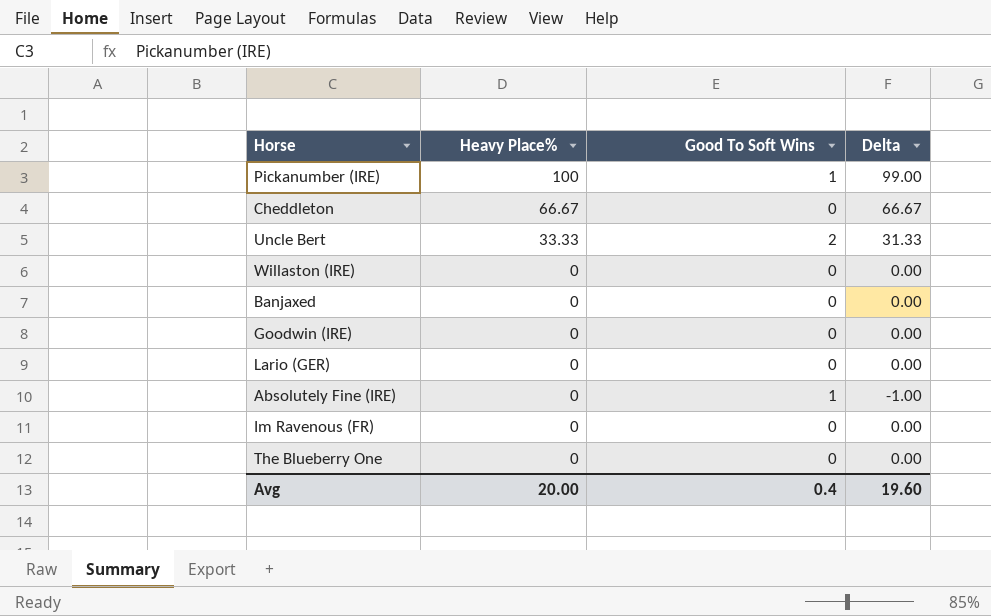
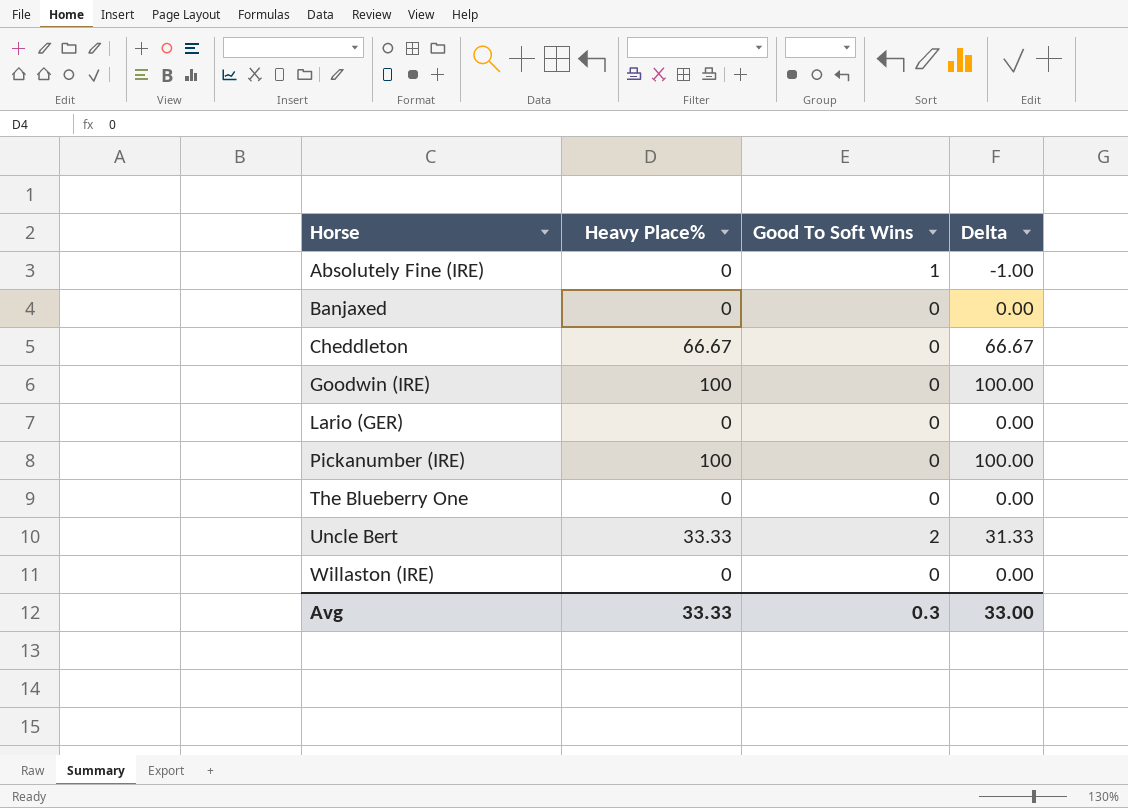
row order: Heavy Place% descending -> Horse ascending
row Im Ravenous (FR): 0 | 0 | 0.00 -> none
Goodwin (IRE) | Heavy Place%: 0 -> 100
Goodwin (IRE) | Delta: 0.00 -> 100.00
Pickanumber (IRE) | Good To Soft Wins: 1 -> 0
Pickanumber (IRE) | Delta: 99.00 -> 100.00
Avg | Heavy Place%: 20.00 -> 33.33
Avg | Good To Soft Wins: 0.4 -> 0.3
Avg | Delta: 19.60 -> 33.00

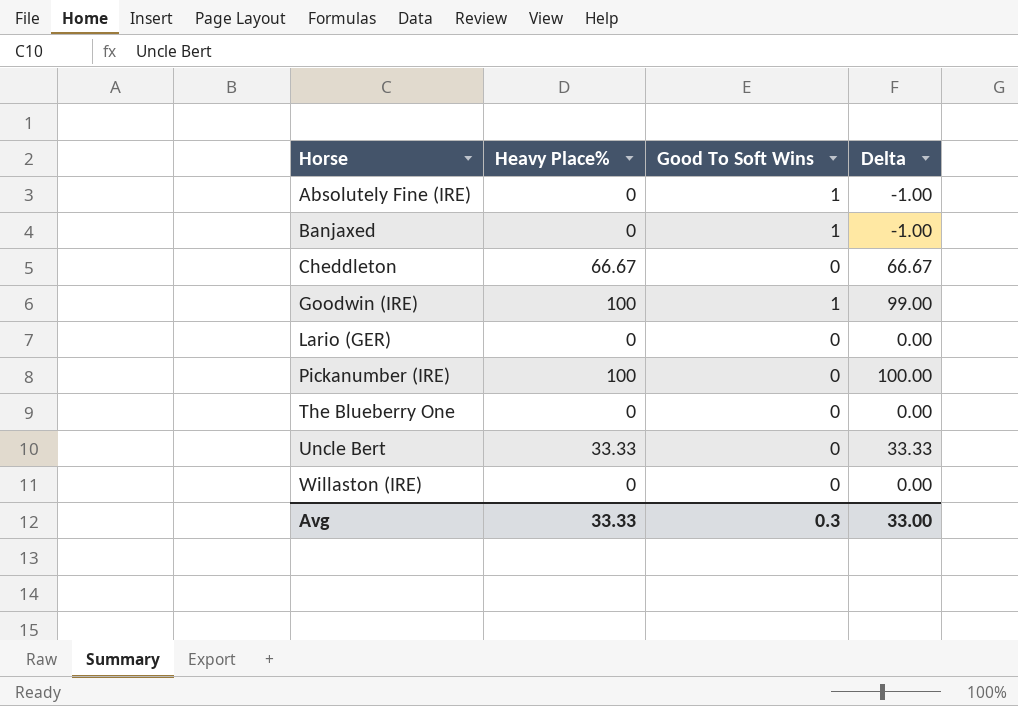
Banjaxed | Good To Soft Wins: 0 -> 1
Banjaxed | Delta: 0.00 -> -1.00
Goodwin (IRE) | Good To Soft Wins: 0 -> 1
Goodwin (IRE) | Delta: 100.00 -> 99.00
Uncle Bert | Good To Soft Wins: 2 -> 0
Uncle Bert | Delta: 31.33 -> 33.33

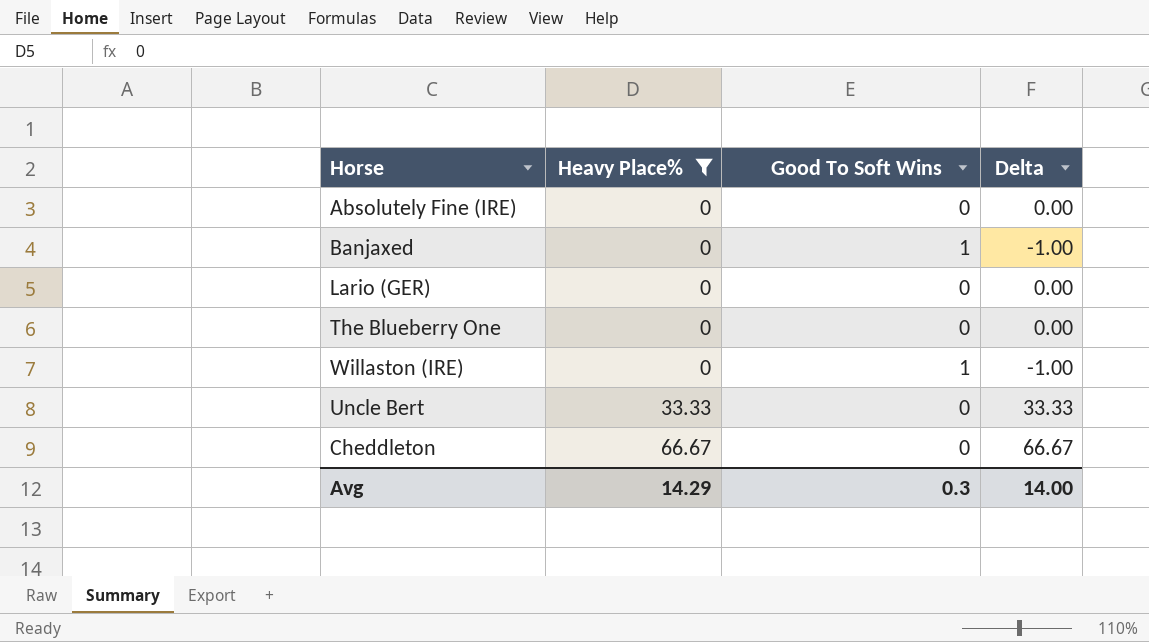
filter: none -> Heavy Place% != 100
row order: Horse ascending -> Heavy Place% ascending
Absolutely Fine (IRE) | Good To Soft Wins: 1 -> 0
Absolutely Fine (IRE) | Delta: -1.00 -> 0.00
Willaston (IRE) | Good To Soft Wins: 0 -> 1
Willaston (IRE) | Delta: 0.00 -> -1.00
Avg | Heavy Place%: 33.33 -> 14.29
Avg | Delta: 33.00 -> 14.00

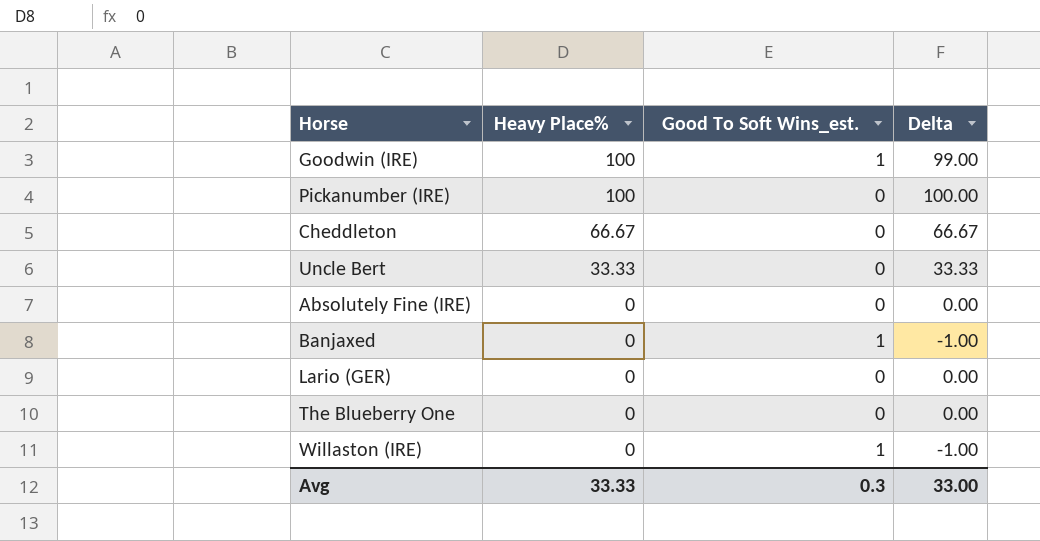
filter: Heavy Place% != 100 -> none
row order: Heavy Place% ascending -> Heavy Place% descending
column name: Good To Soft Wins -> Good To Soft Wins_est.
Avg | Heavy Place%: 14.29 -> 33.33
Avg | Delta: 14.00 -> 33.00

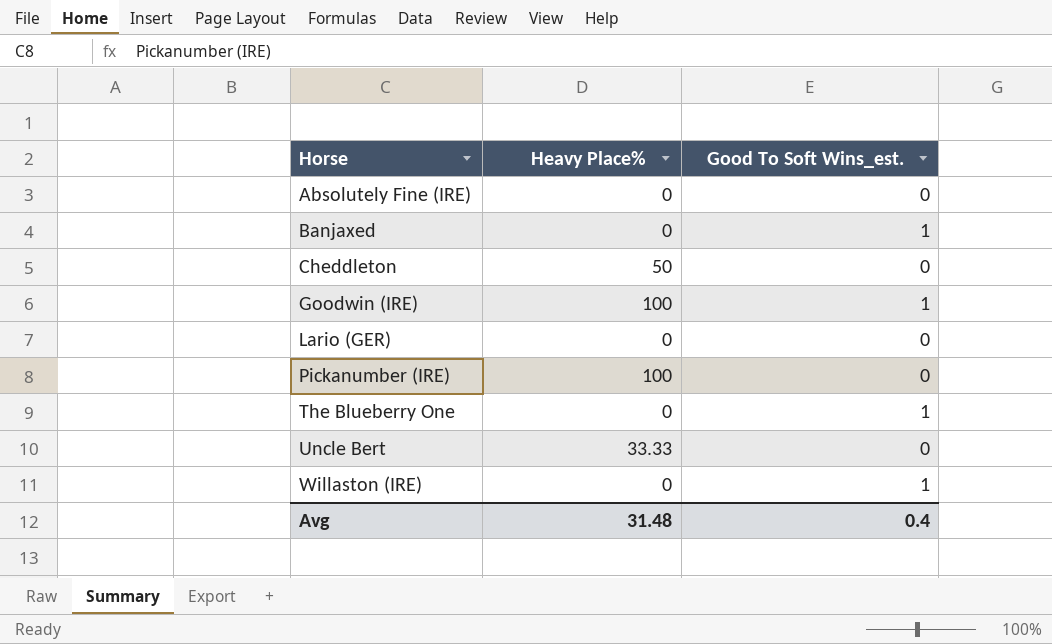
row order: Heavy Place% descending -> Horse ascending
column Delta | formula: [Heavy Place%] - [Good To Soft Wins_est.] -> none
Cheddleton | Heavy Place%: 66.67 -> 50
The Blueberry One | Good To Soft Wins_est.: 0 -> 1
Avg | Heavy Place%: 33.33 -> 31.48
Avg | Good To Soft Wins_est.: 0.3 -> 0.4

